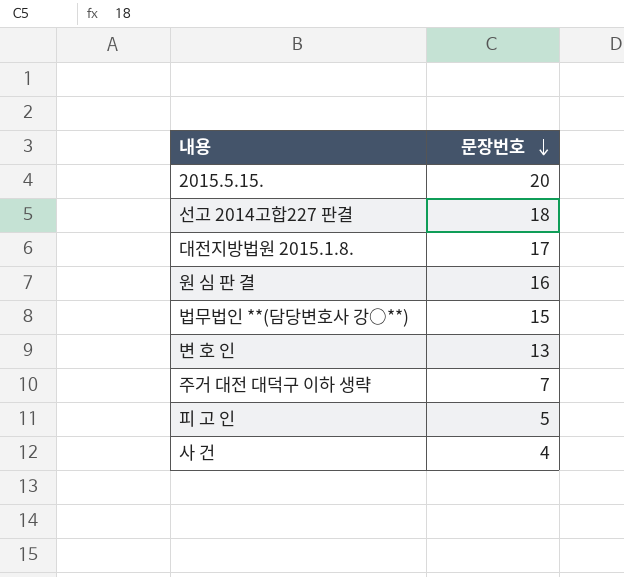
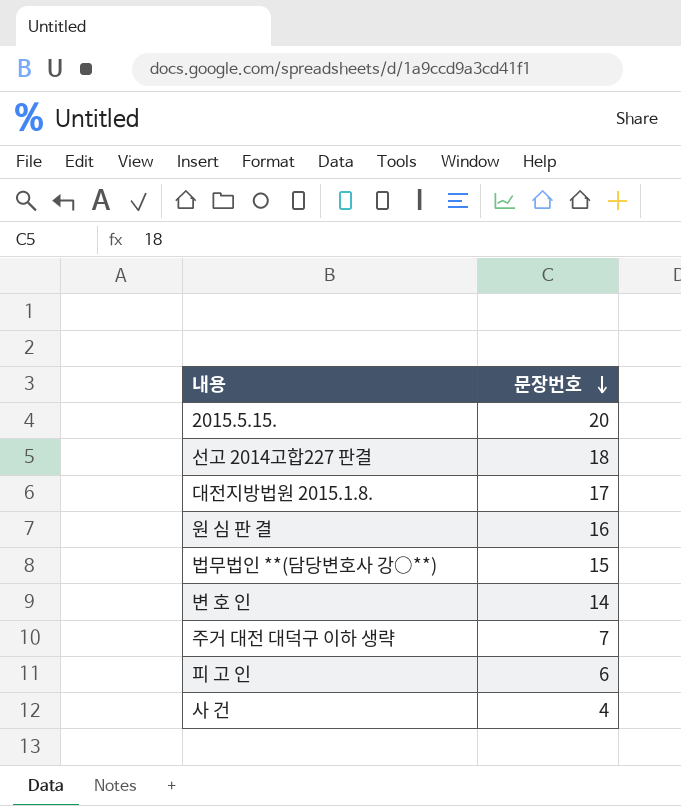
변 호 인 | 문장번호: 13 -> 14
피 고 인 | 문장번호: 5 -> 6

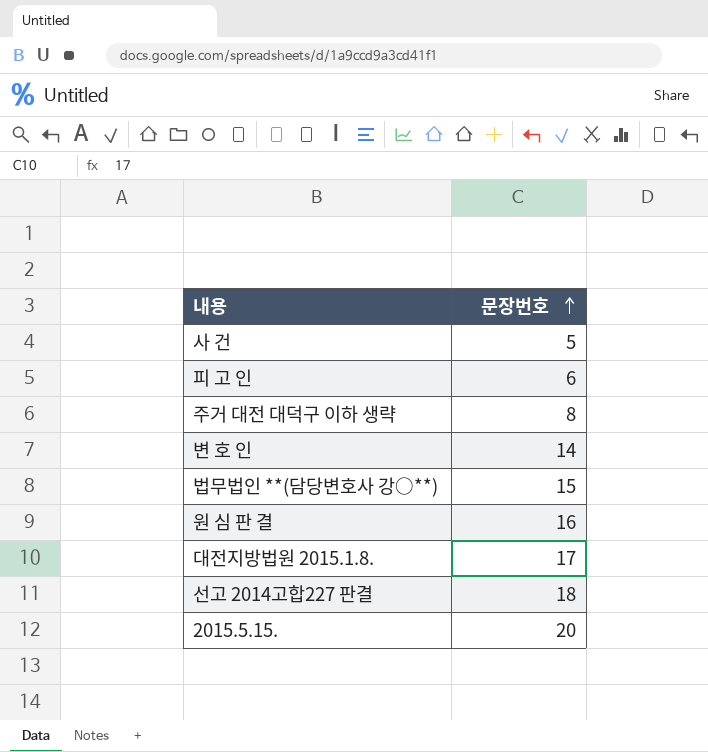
row order: 문장번호 descending -> 문장번호 ascending
사 건 | 문장번호: 4 -> 5
주거 대전 대덕구 이하 생략 | 문장번호: 7 -> 8

